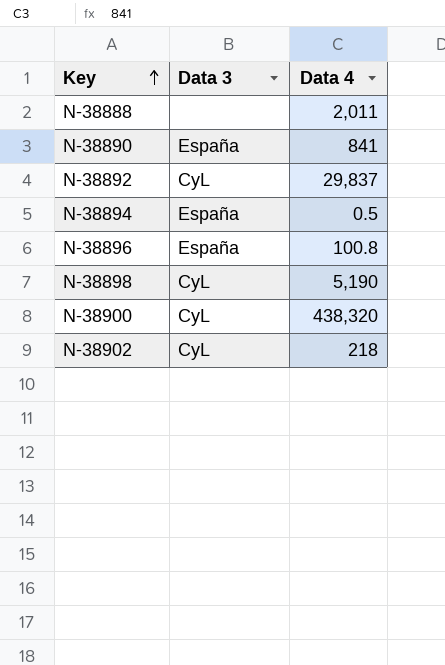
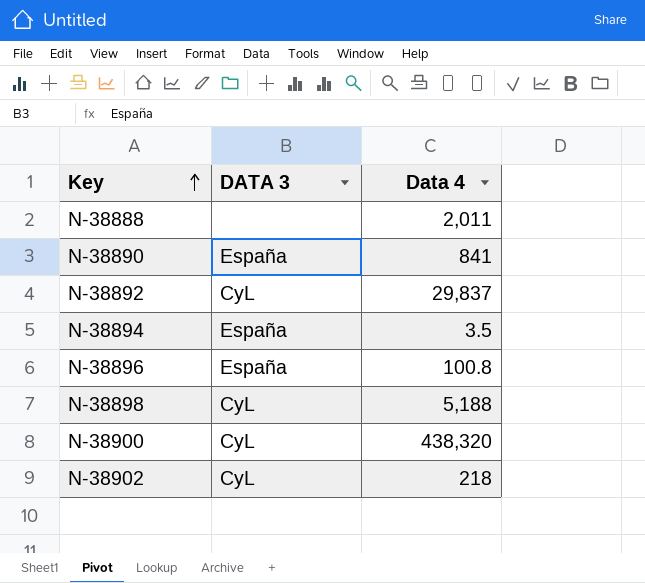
column name: Data 3 -> DATA 3
N-38894 | Data 4: 0.5 -> 3.5
N-38898 | Data 4: 5,190 -> 5,188

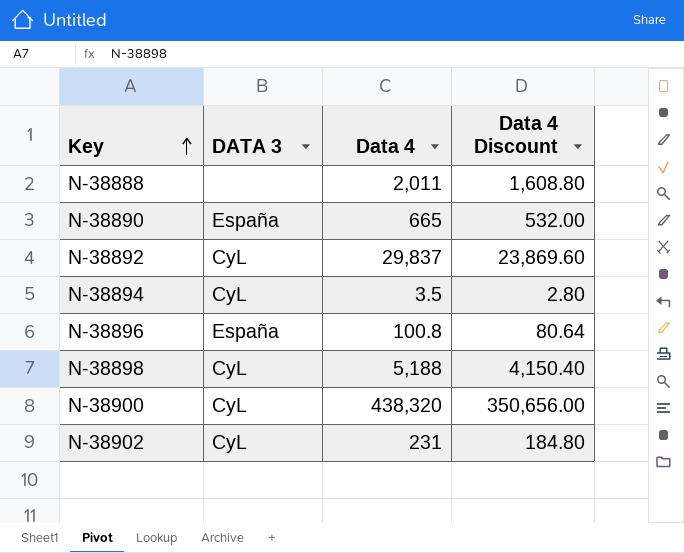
column Data 4 Discount | formula: none -> [Data 4] * 0.8
N-38890 | Data 4: 841 -> 665
N-38894 | DATA 3: España -> CyL
N-38902 | Data 4: 218 -> 231

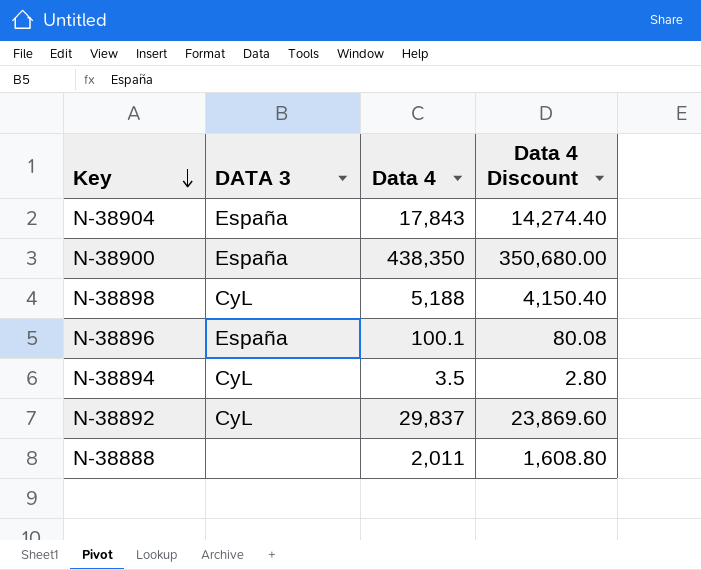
row order: Key ascending -> Key descending
row N-38890: España | 665 | 532.00 -> none
row N-38902: CyL | 231 | 184.80 -> none
row N-38904: none -> España | 17,843 | 14,274.40
N-38900 | DATA 3: CyL -> España
N-38900 | Data 4: 438,320 -> 438,350
N-38900 | Data 4 Discount: 350,656.00 -> 350,680.00
N-38896 | Data 4: 100.8 -> 100.1
N-38896 | Data 4 Discount: 80.64 -> 80.08

